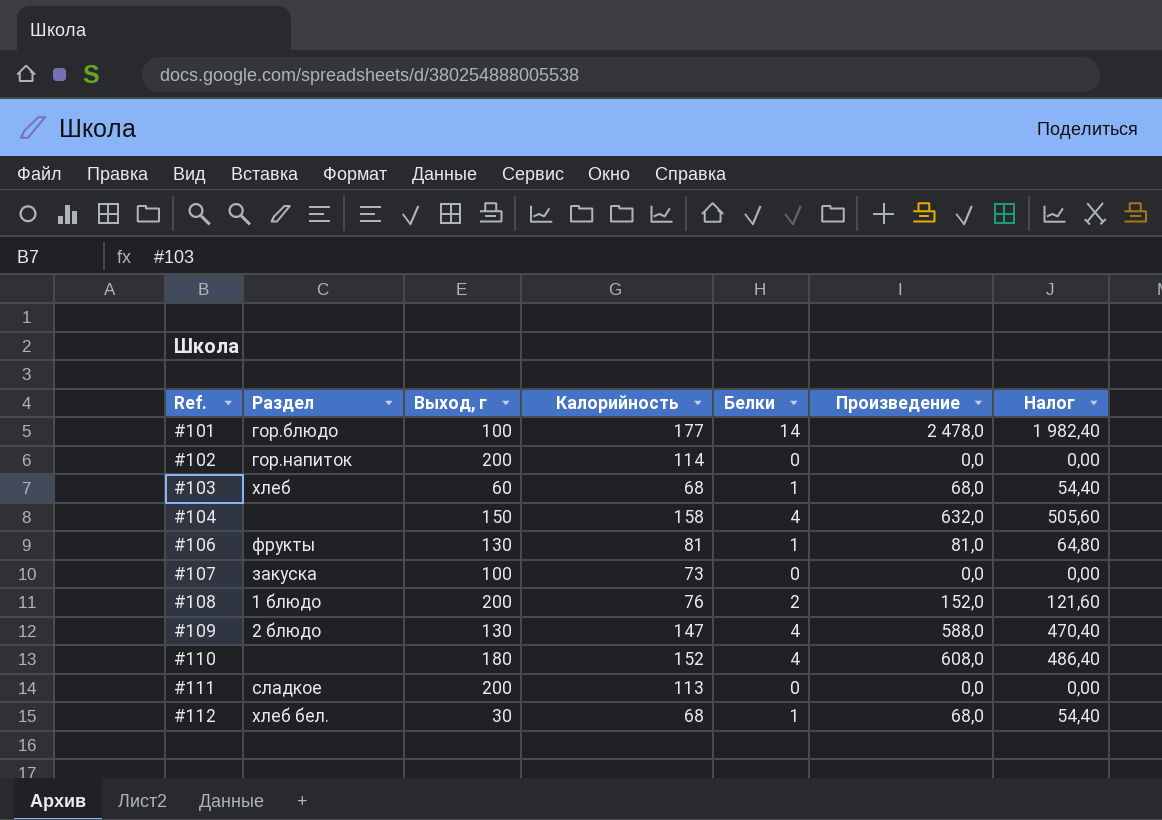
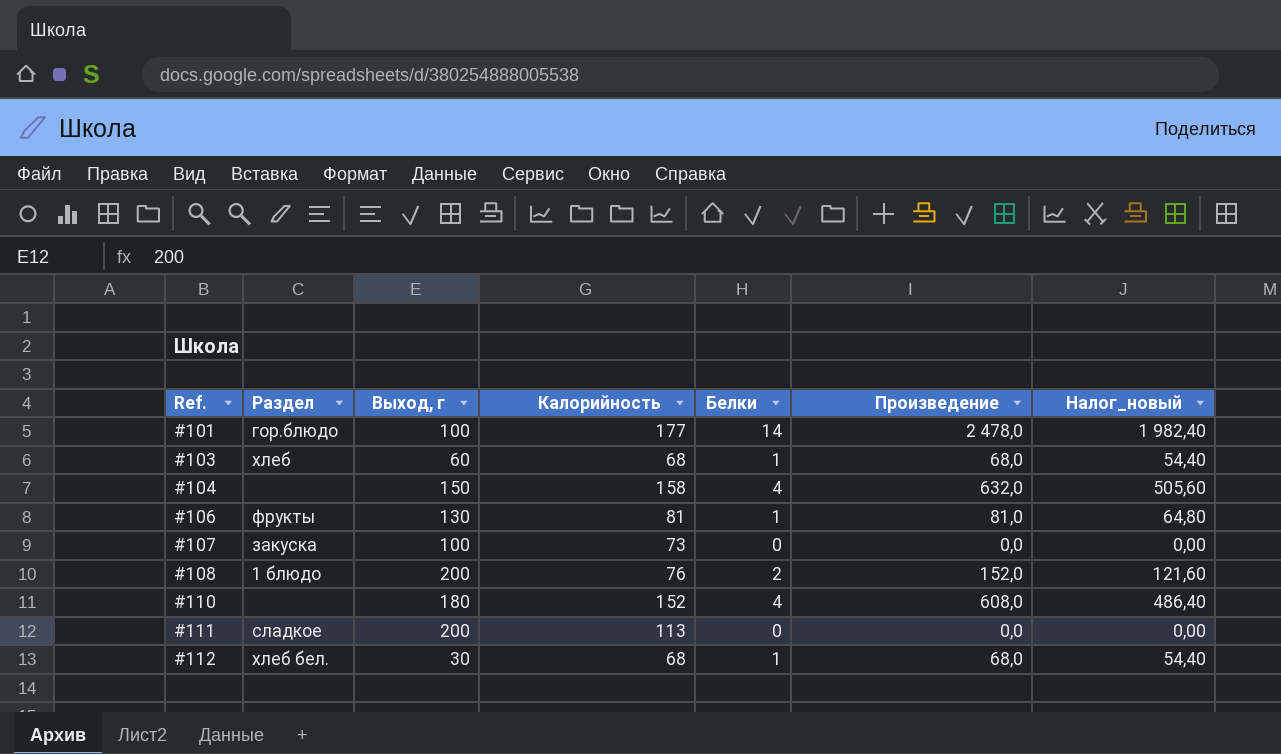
column name: Налог -> Налог_новый
row #102: гор.напиток | 200 | 114 | 0 | 0,0 | 0,00 -> none
row #109: 2 блюдо | 130 | 147 | 4 | 588,0 | 470,40 -> none

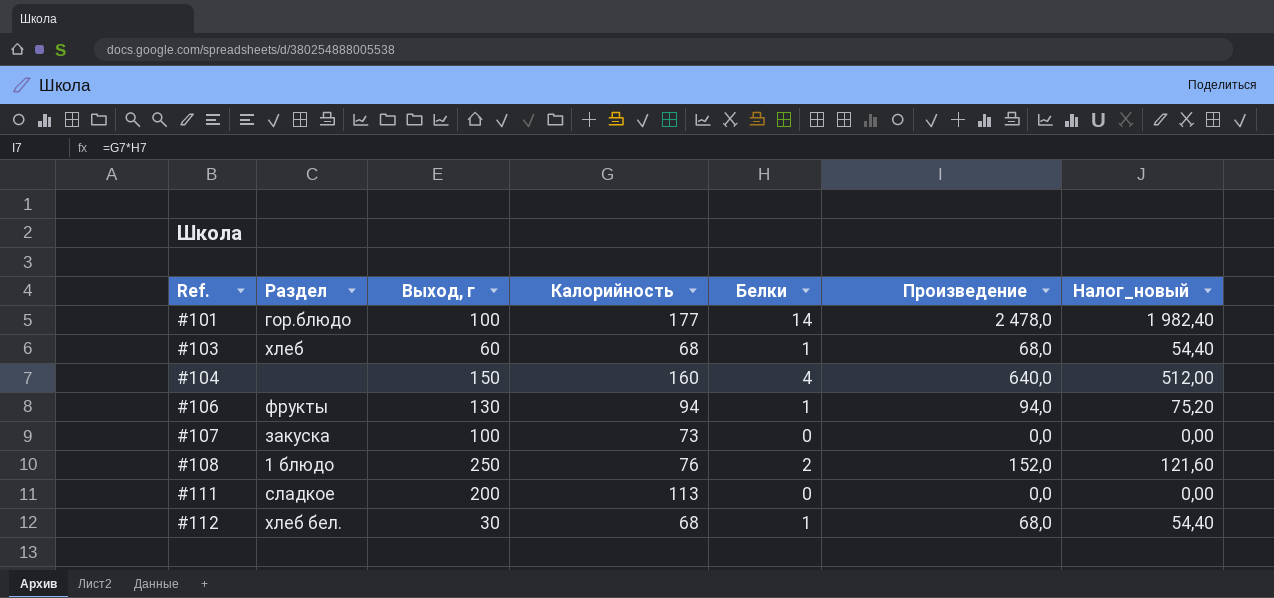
row #110: none | 180 | 152 | 4 | 608,0 | 486,40 -> none
#104 | Калорийность: 158 -> 160
#104 | Произведение: 632,0 -> 640,0
#104 | Налог_новый: 505,60 -> 512,00
#106 | Калорийность: 81 -> 94
#106 | Произведение: 81,0 -> 94,0
#106 | Налог_новый: 64,80 -> 75,20
#108 | Выход, г: 200 -> 250

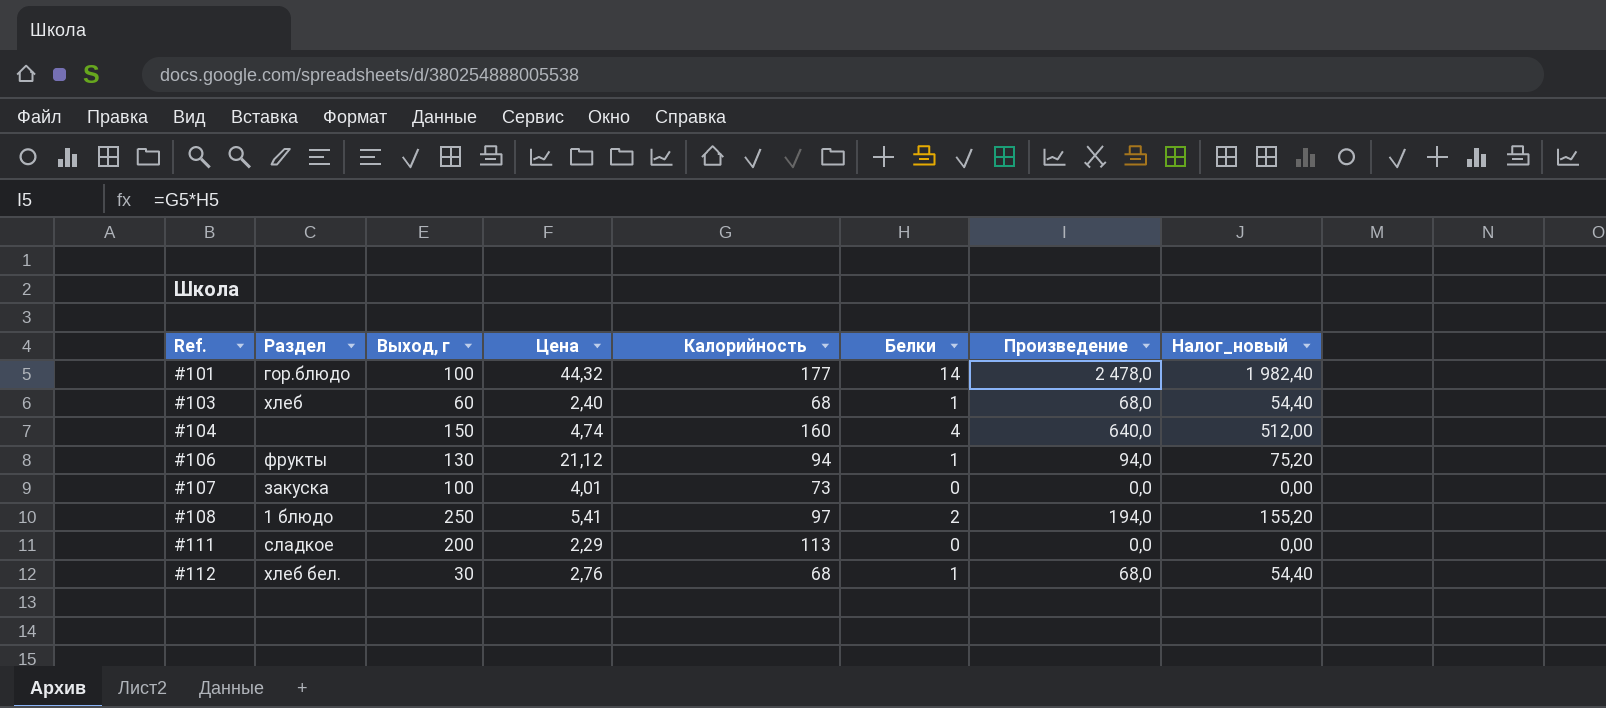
column Цена | position: none -> 4
#108 | Калорийность: 76 -> 97
#108 | Произведение: 152,0 -> 194,0
#108 | Налог_новый: 121,60 -> 155,20

